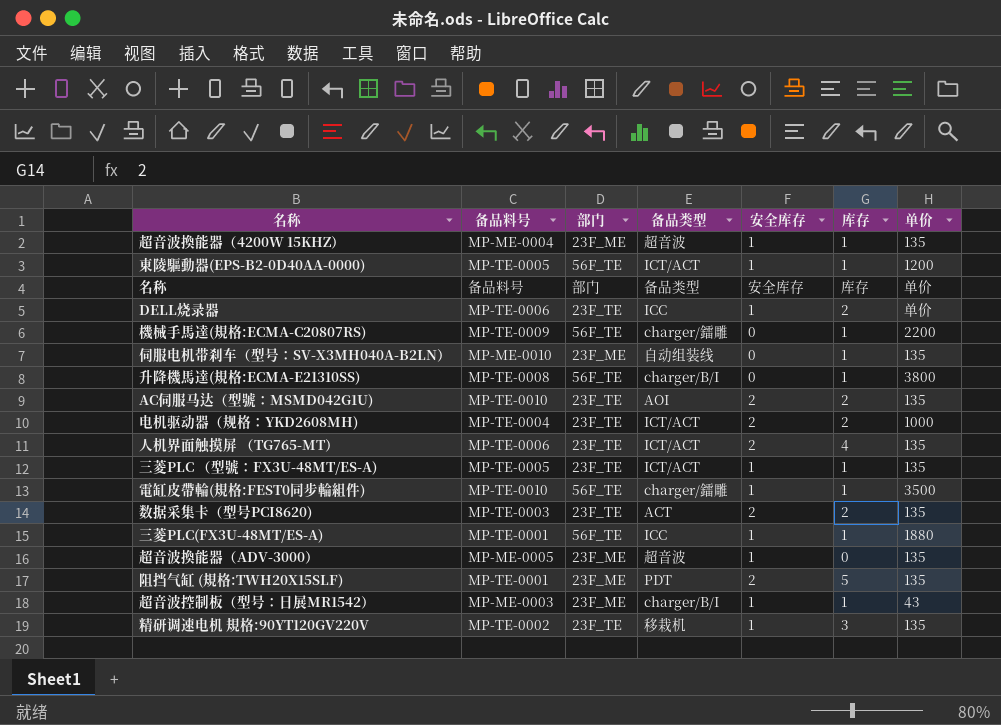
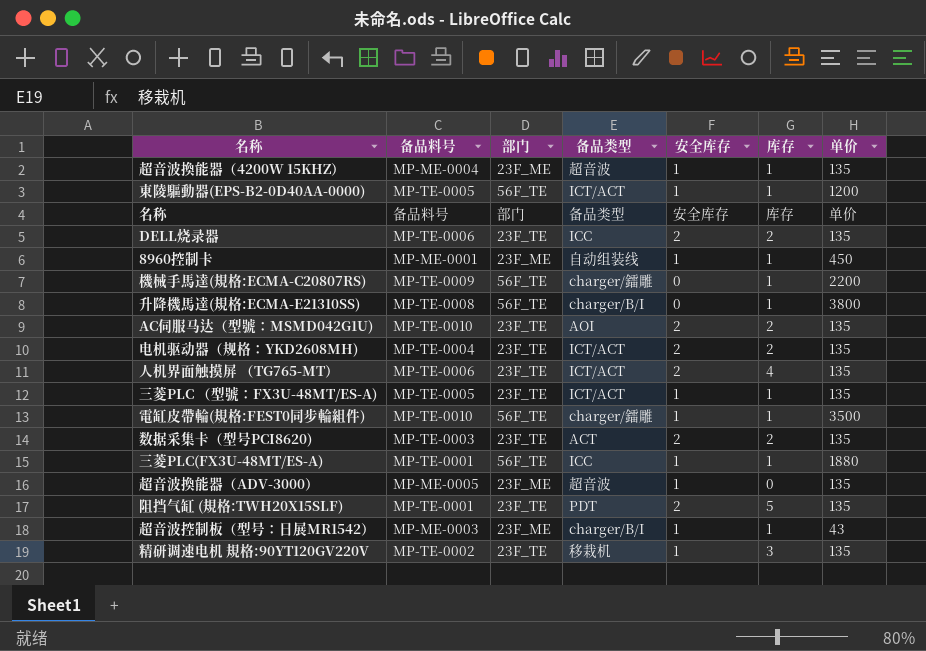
row 伺服电机带刹车（型号：SV-X3MH040A-B2LN）: MP-ME-0010 | 23F_ME | 自动组装线 | 0 | 1 | 135 -> none
DELL烧录器 | 安全库存: 1 -> 2
DELL烧录器 | 单价: 单价 -> 135
row 8960控制卡: none -> MP-ME-0001 | 23F_ME | 自动组装线 | 1 | 1 | 450
电机驱动器（规格：YKD2608MH) | 单价: 1000 -> 135
阻挡气缸 (規格:TWH20X15SLF) | 部门: 23F_ME -> 23F_TE

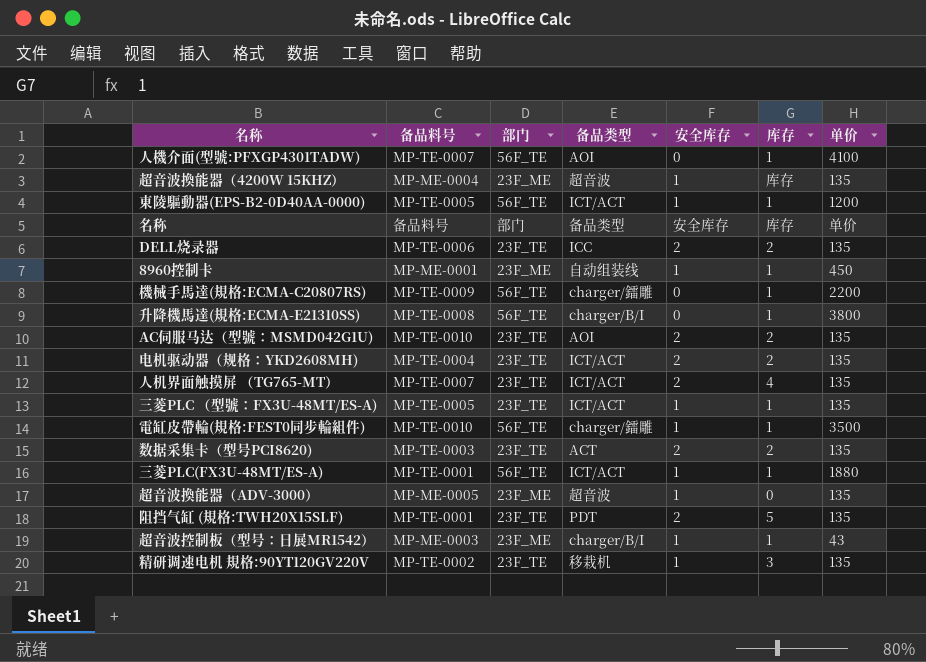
row 人機介面(型號:PFXGP4301TADW): none -> MP-TE-0007 | 56F_TE | AOI | 0 | 1 | 4100
超音波換能器（4200W 15KHZ） | 库存: 1 -> 库存
人机界面触摸屏 （TG765-MT） | 备品料号: MP-TE-0006 -> MP-TE-0007
三菱PLC(FX3U-48MT/ES-A) | 备品类型: ICC -> ICT/ACT

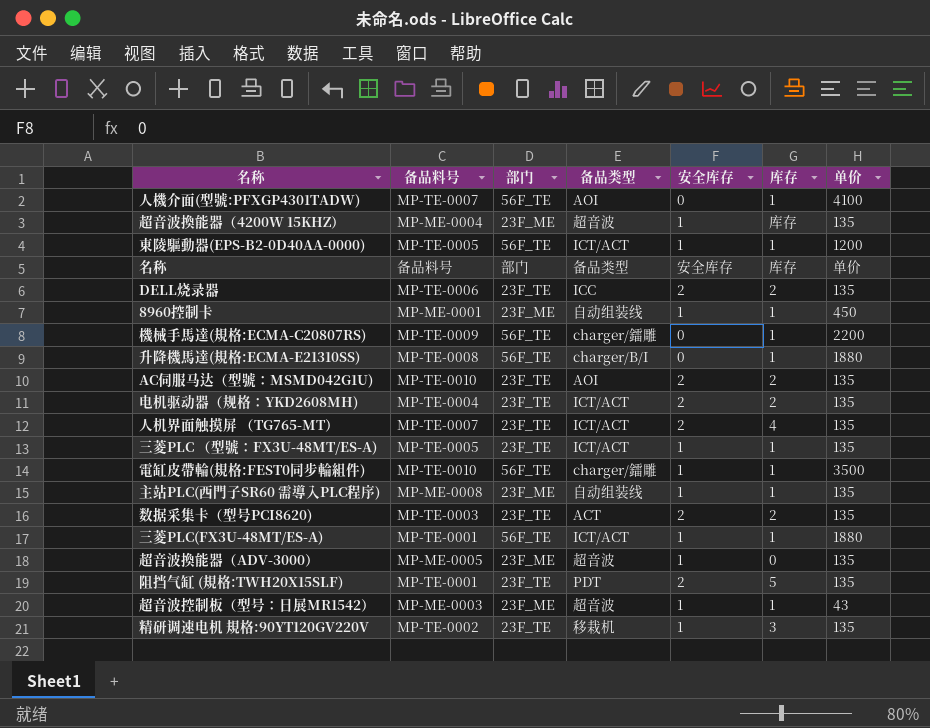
升降機馬達(規格:ECMA-E21310SS) | 单价: 3800 -> 1880
row 主站PLC(西門子SR60 需導入PLC程序): none -> MP-ME-0008 | 23F_ME | 自动组装线 | 1 | 1 | 135
超音波控制板（型号：日展MR1542） | 备品类型: charger/B/I -> 超音波

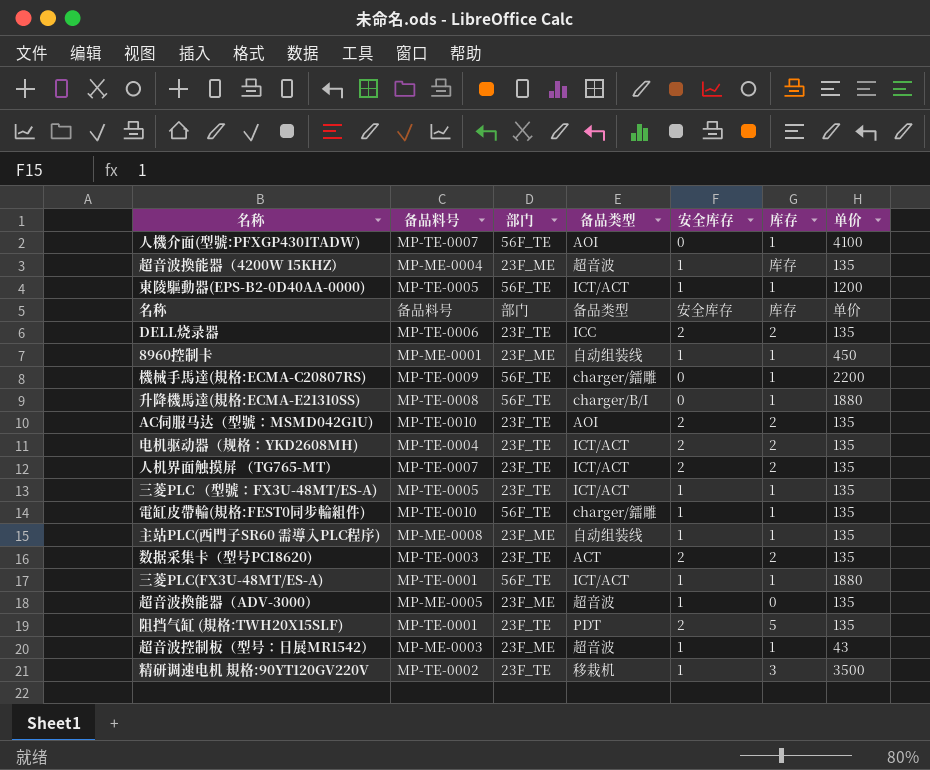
人机界面触摸屏 （TG765-MT） | 库存: 4 -> 2
電缸皮帶輪(規格:FEST0同步輪組件) | 单价: 3500 -> 135
精研调速电机 規格:90YT120GV220V | 单价: 135 -> 3500

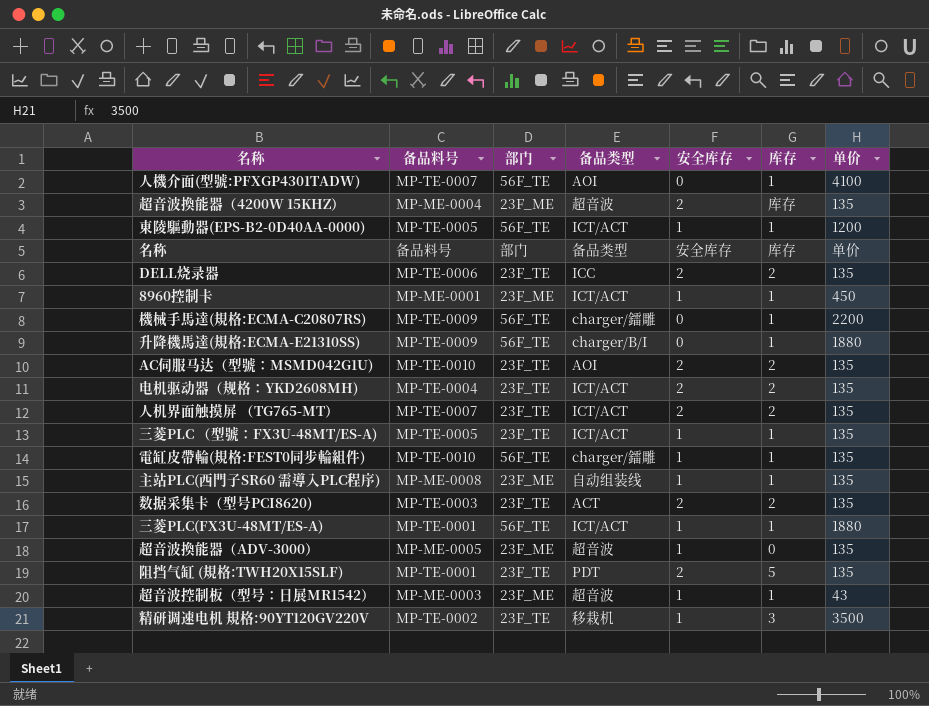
超音波換能器（4200W 15KHZ） | 安全库存: 1 -> 2
8960控制卡 | 备品类型: 自动组装线 -> ICT/ACT
升降機馬達(規格:ECMA-E21310SS) | 备品料号: MP-TE-0008 -> MP-TE-0009

